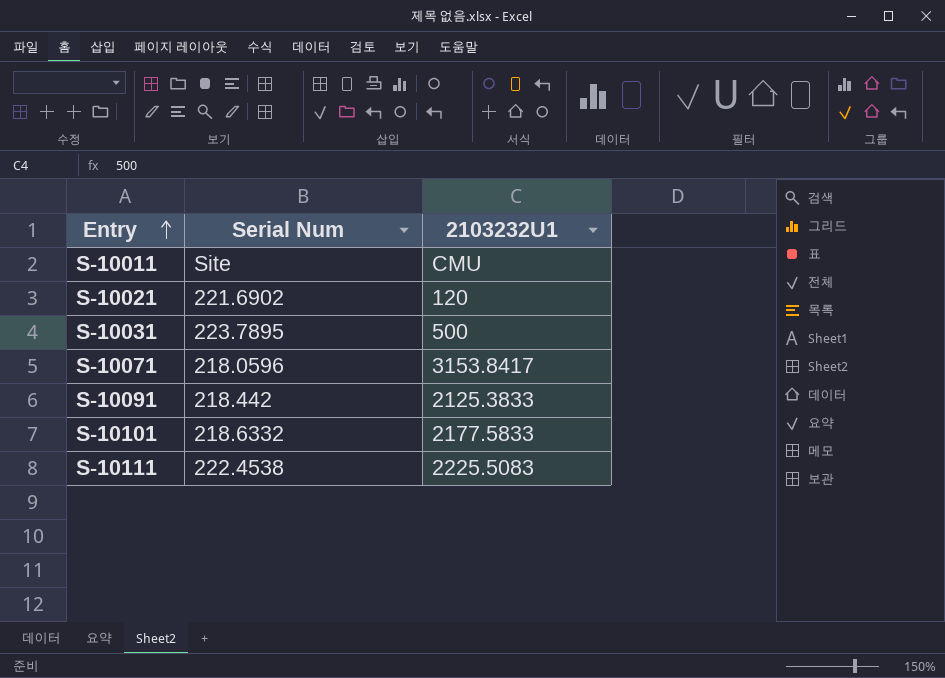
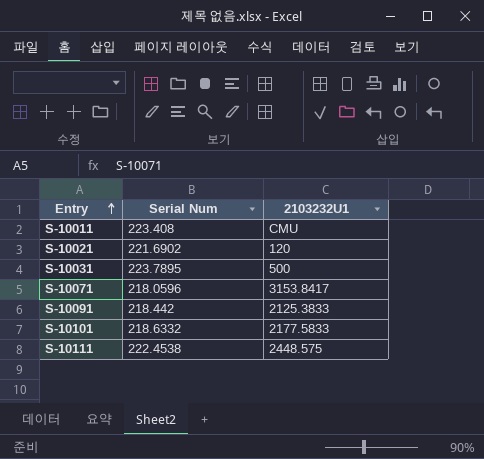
S-10011 | Serial Num: Site -> 223.408
S-10111 | 2103232U1: 2225.5083 -> 2448.575

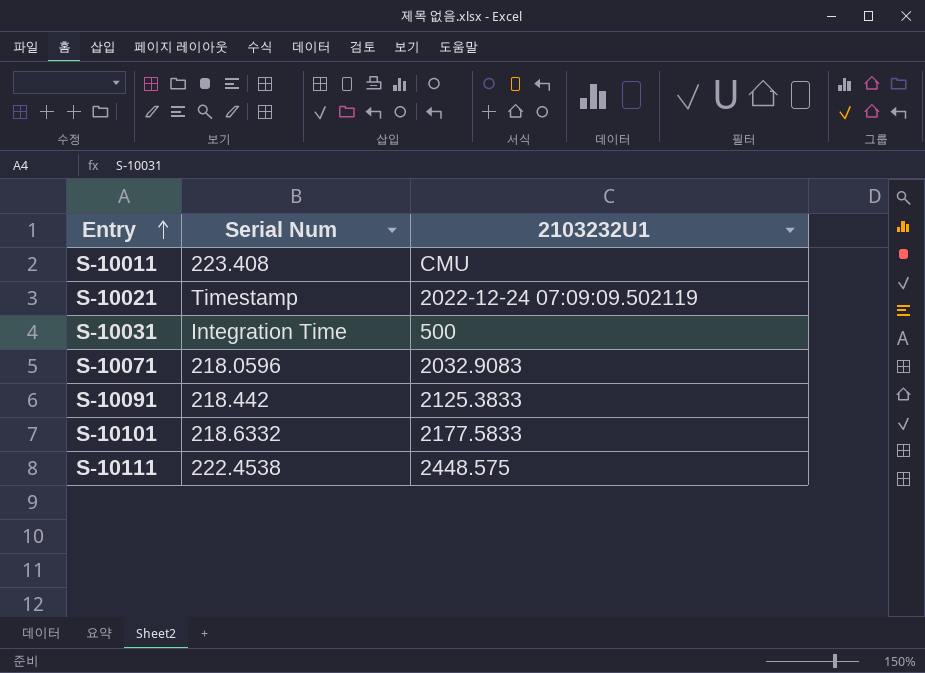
S-10021 | Serial Num: 221.6902 -> Timestamp
S-10021 | 2103232U1: 120 -> 2022-12-24 07:09:09.502119
S-10031 | Serial Num: 223.7895 -> Integration Time
S-10071 | 2103232U1: 3153.8417 -> 2032.9083

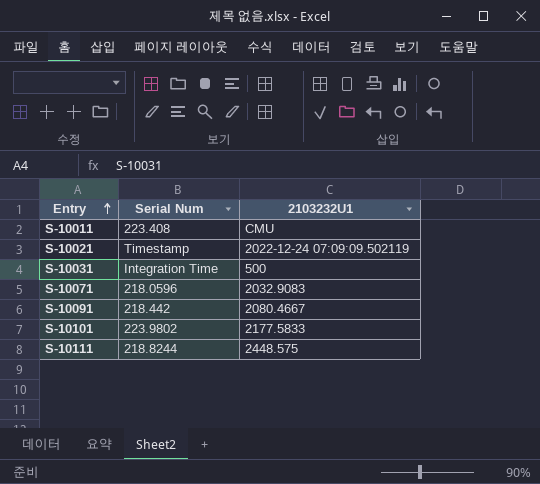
S-10091 | 2103232U1: 2125.3833 -> 2080.4667
S-10101 | Serial Num: 218.6332 -> 223.9802
S-10111 | Serial Num: 222.4538 -> 218.8244

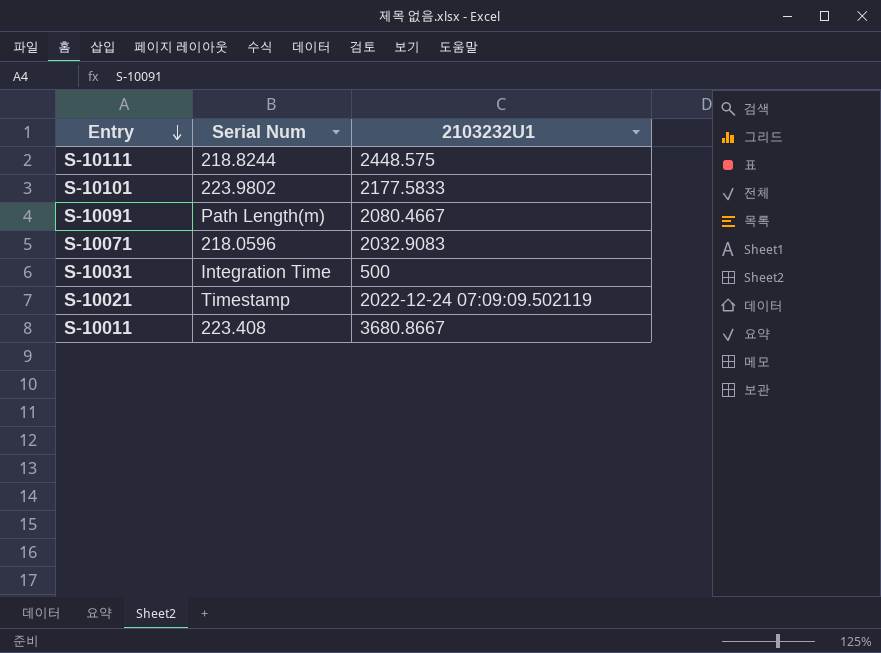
row order: Entry ascending -> Entry descending
S-10091 | Serial Num: 218.442 -> Path Length(m)
S-10011 | 2103232U1: CMU -> 3680.8667

